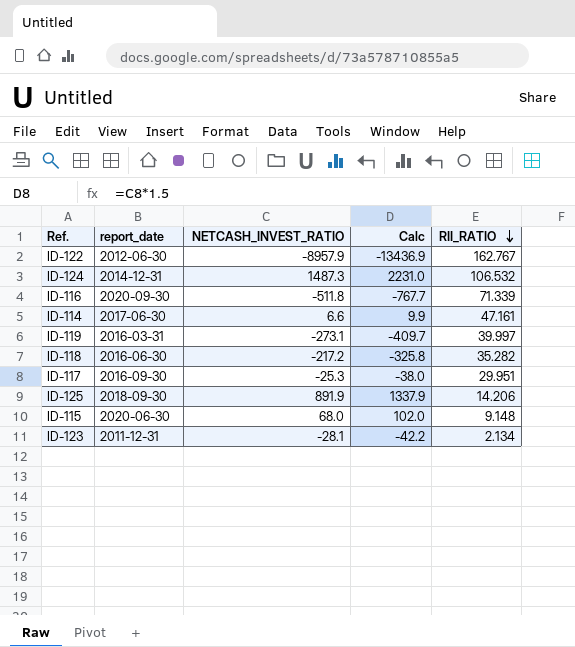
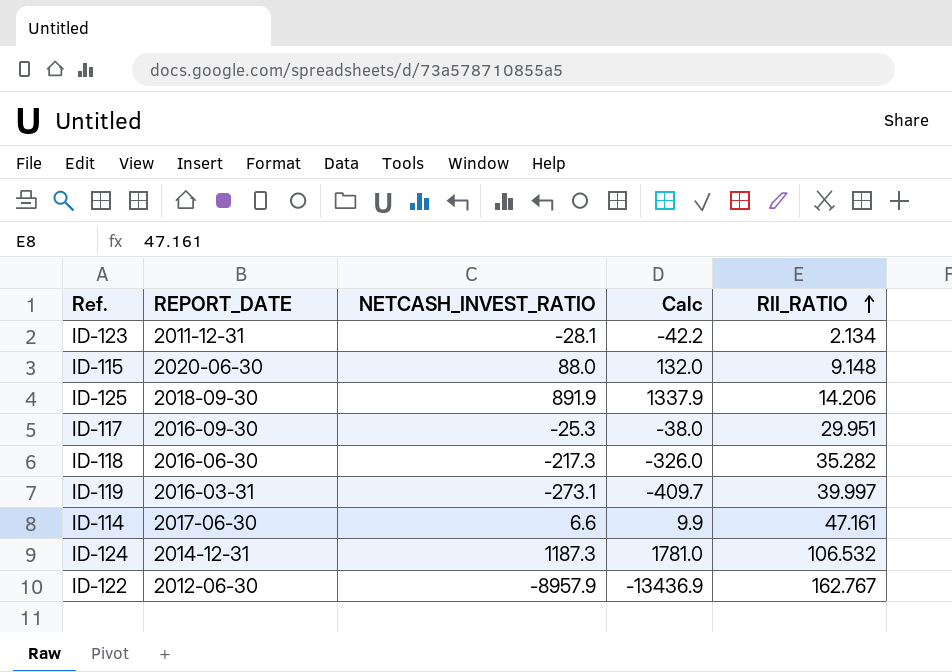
row order: RII_RATIO descending -> RII_RATIO ascending
column name: report_date -> REPORT_DATE
row ID-116: 2020-09-30 | -511.8 | -767.7 | 71.339 -> none
ID-115 | NETCASH_INVEST_RATIO: 68.0 -> 88.0
ID-115 | Calc: 102.0 -> 132.0
ID-118 | NETCASH_INVEST_RATIO: -217.2 -> -217.3
ID-118 | Calc: -325.8 -> -326.0
ID-124 | NETCASH_INVEST_RATIO: 1487.3 -> 1187.3
ID-124 | Calc: 2231.0 -> 1781.0

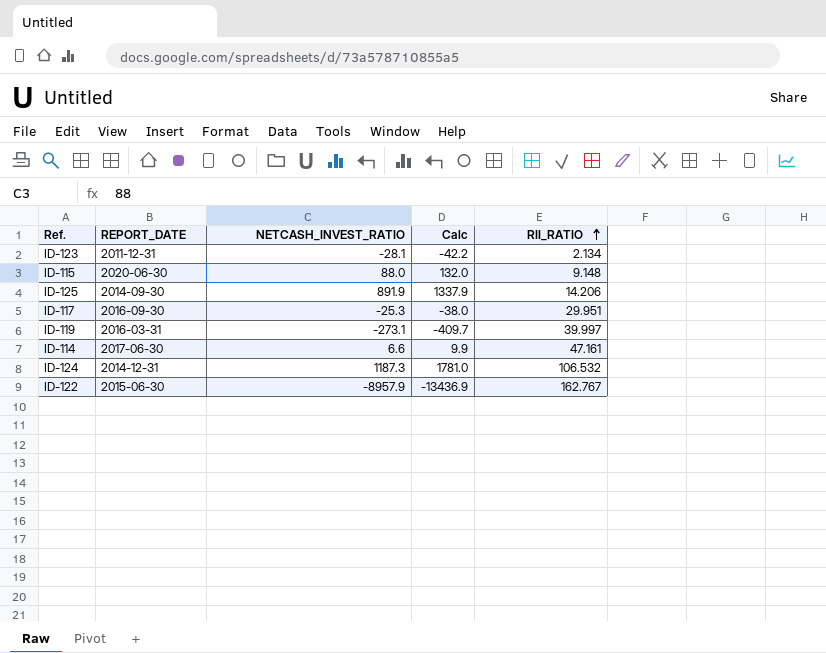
row ID-118: 2016-06-30 | -217.3 | -326.0 | 35.282 -> none
ID-125 | REPORT_DATE: 2018-09-30 -> 2014-09-30
ID-122 | REPORT_DATE: 2012-06-30 -> 2015-06-30

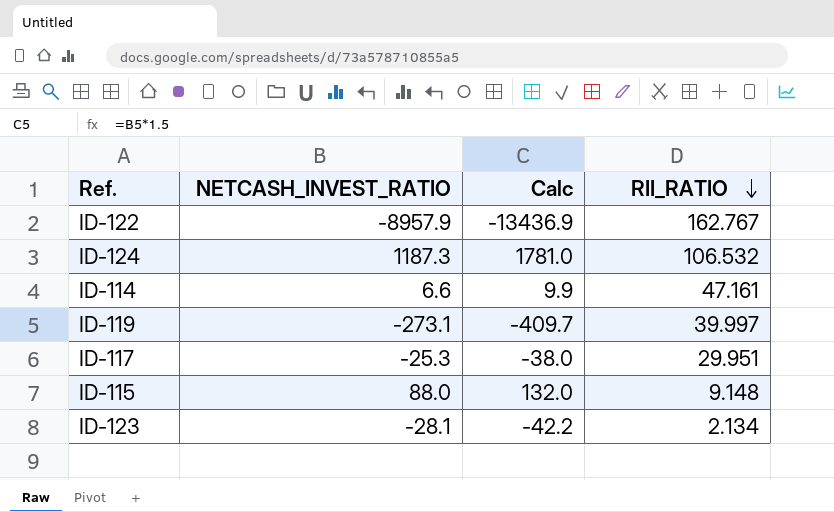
row order: RII_RATIO ascending -> RII_RATIO descending
column REPORT_DATE | position: 2 -> none
row ID-125: 2014-09-30 | 891.9 | 1337.9 | 14.206 -> none

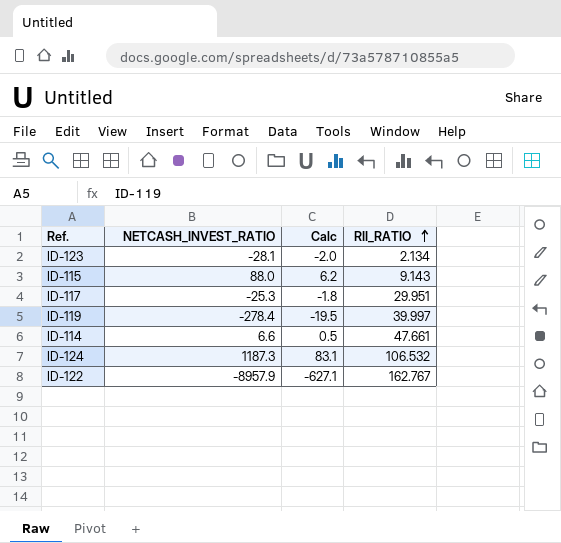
row order: RII_RATIO descending -> RII_RATIO ascending
column Calc | formula: [NETCASH_INVEST_RATIO] * 1.5 -> [NETCASH_INVEST_RATIO] * 0.07
ID-115 | RII_RATIO: 9.148 -> 9.143
ID-119 | NETCASH_INVEST_RATIO: -273.1 -> -278.4
ID-114 | RII_RATIO: 47.161 -> 47.661

